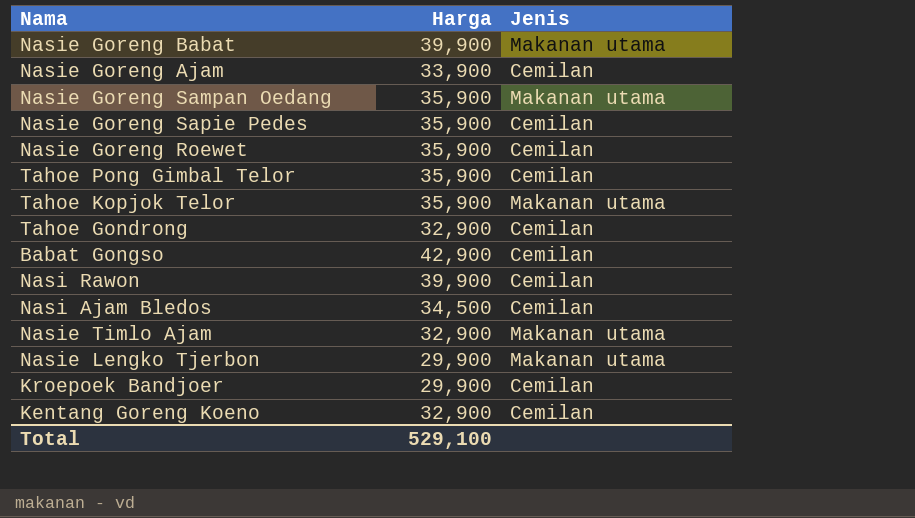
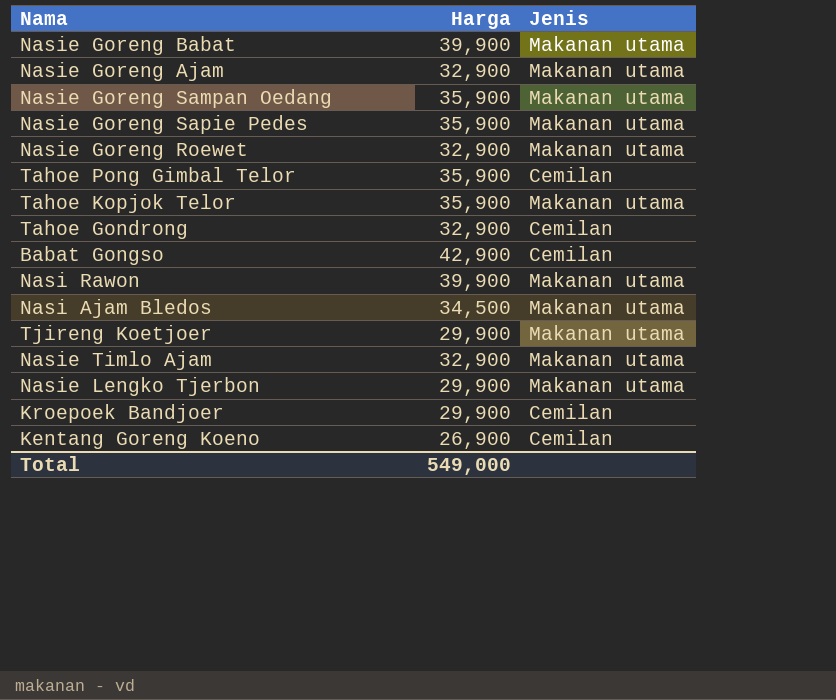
Nasie Goreng Ajam | Harga: 33,900 -> 32,900
Nasie Goreng Ajam | Jenis: Cemilan -> Makanan utama
Nasie Goreng Sapie Pedes | Jenis: Cemilan -> Makanan utama
Nasie Goreng Roewet | Harga: 35,900 -> 32,900
Nasie Goreng Roewet | Jenis: Cemilan -> Makanan utama
Nasi Rawon | Jenis: Cemilan -> Makanan utama
Nasi Ajam Bledos | Jenis: Cemilan -> Makanan utama
row Tjireng Koetjoer: none -> 29,900 | Makanan utama
Kentang Goreng Koeno | Harga: 32,900 -> 26,900
Total | Harga: 529,100 -> 549,000

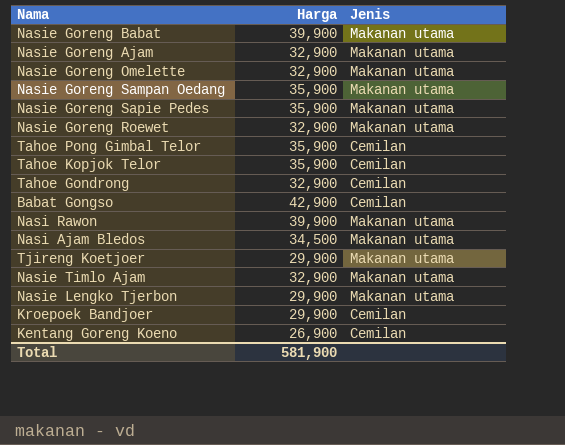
row Nasie Goreng Omelette: none -> 32,900 | Makanan utama
Tahoe Kopjok Telor | Jenis: Makanan utama -> Cemilan
Total | Harga: 549,000 -> 581,900

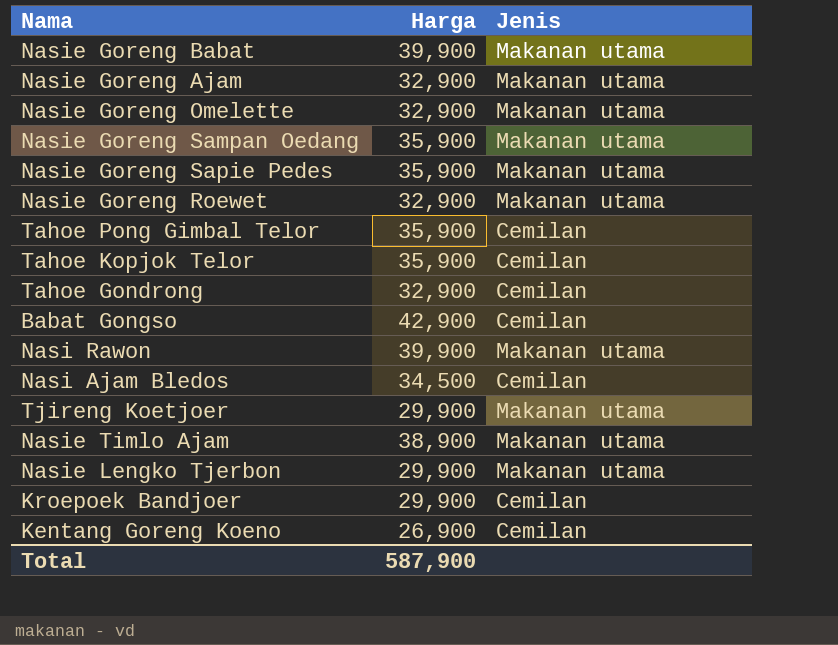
Nasi Ajam Bledos | Jenis: Makanan utama -> Cemilan
Nasie Timlo Ajam | Harga: 32,900 -> 38,900
Total | Harga: 581,900 -> 587,900

